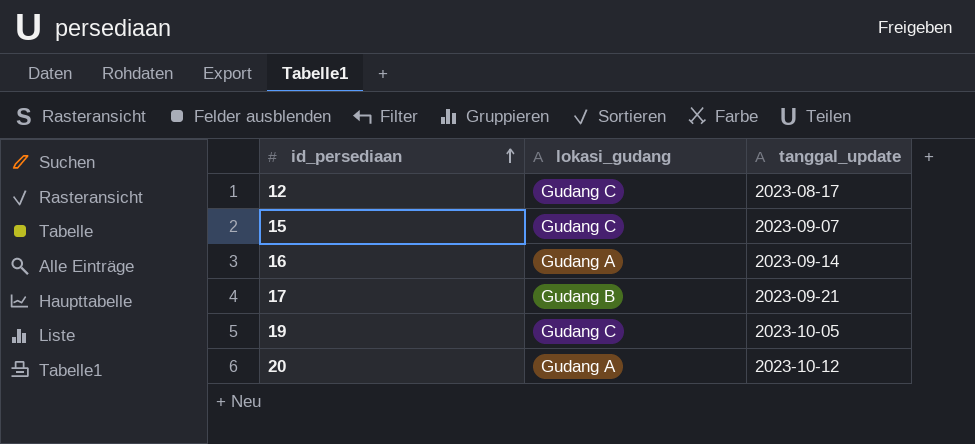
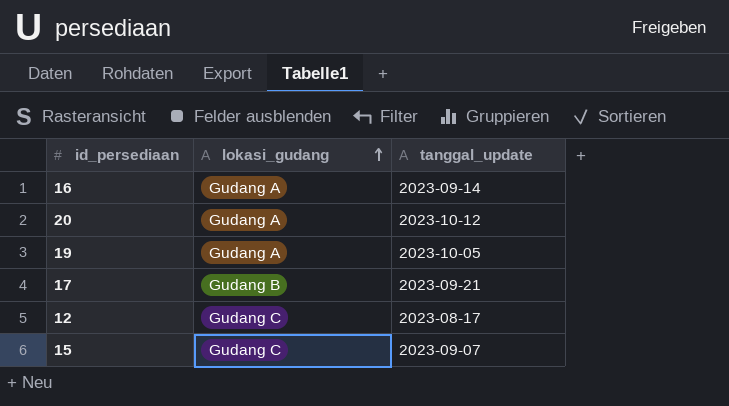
row order: id_persediaan ascending -> lokasi_gudang ascending
19 | lokasi_gudang: Gudang C -> Gudang A

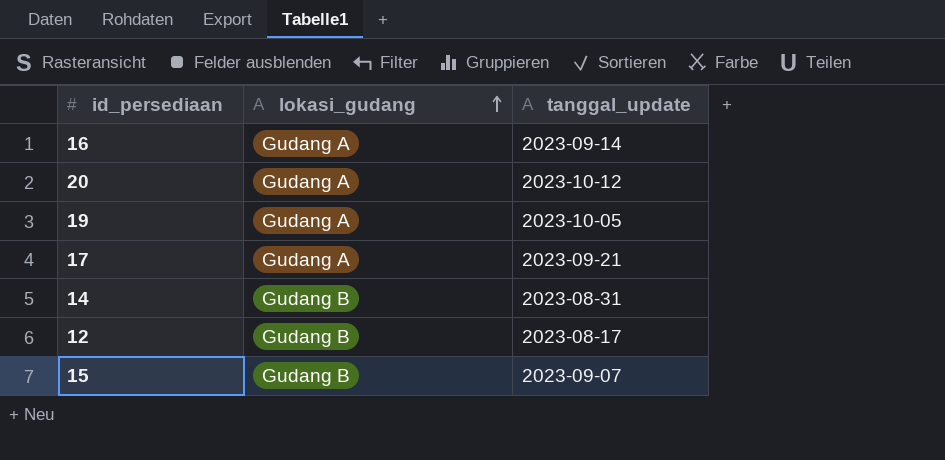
17 | lokasi_gudang: Gudang B -> Gudang A
row 14: none -> Gudang B | 2023-08-31
12 | lokasi_gudang: Gudang C -> Gudang B
15 | lokasi_gudang: Gudang C -> Gudang B

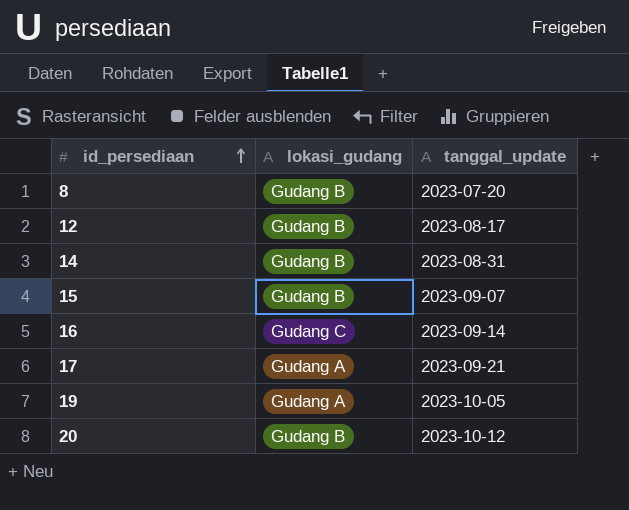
row order: lokasi_gudang ascending -> id_persediaan ascending
row 8: none -> Gudang B | 2023-07-20
16 | lokasi_gudang: Gudang A -> Gudang C
20 | lokasi_gudang: Gudang A -> Gudang B

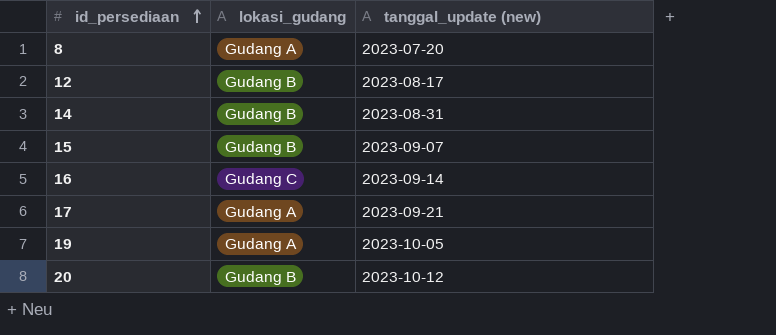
column name: tanggal_update -> tanggal_update (new)
8 | lokasi_gudang: Gudang B -> Gudang A

